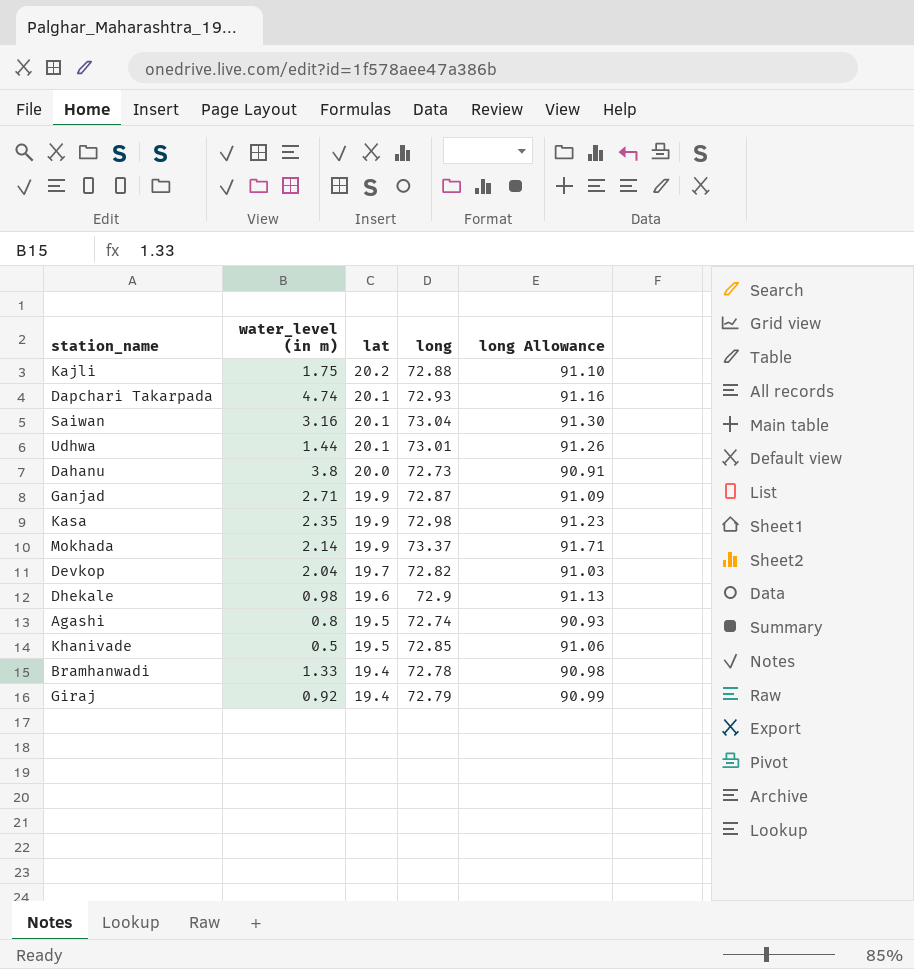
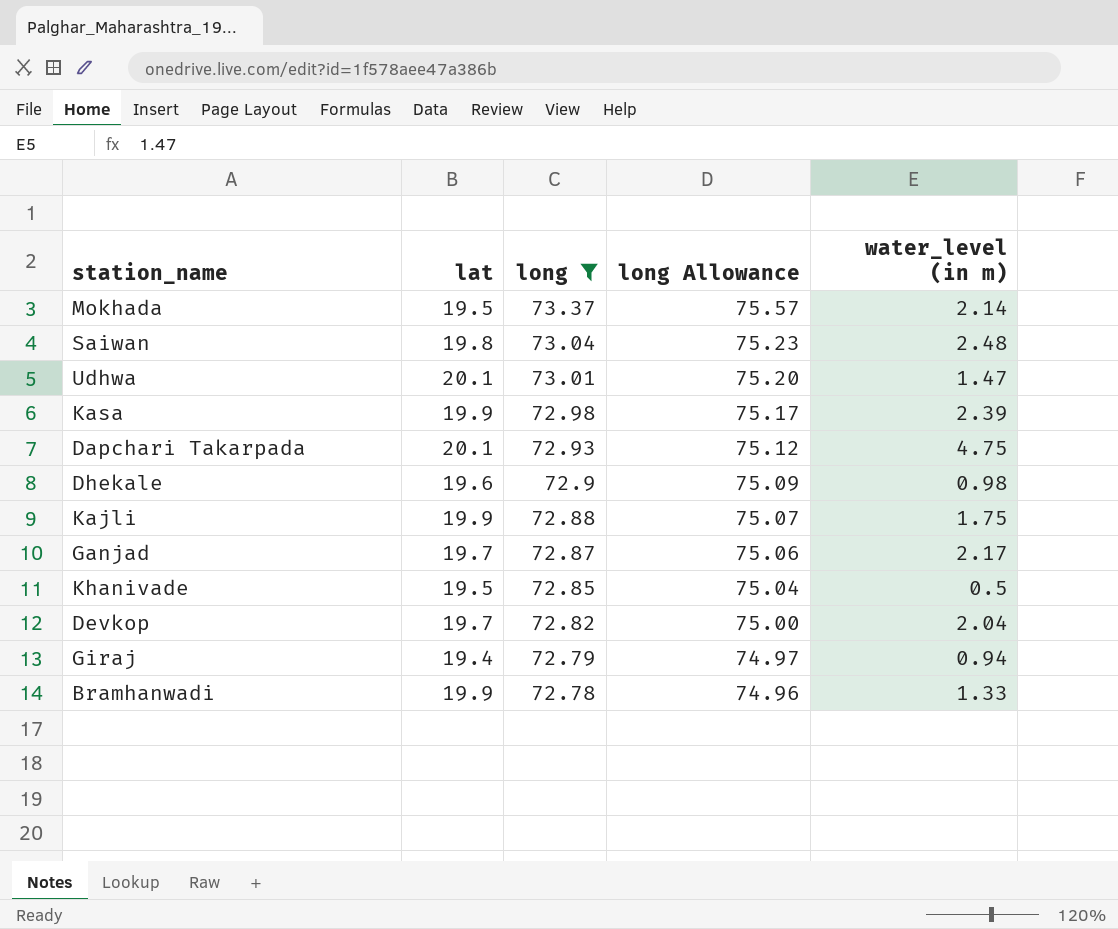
filter: none -> long >= 72.78
row order: lat descending -> long descending
column long Allowance | formula: [long] * 1.25 -> [long] * 1.03
column water_level (in m) | position: 2 -> 5
Mokhada | lat: 19.9 -> 19.5
Saiwan | lat: 20.1 -> 19.8
Saiwan | water_level (in m): 3.16 -> 2.48
Udhwa | water_level (in m): 1.44 -> 1.47
Kasa | water_level (in m): 2.35 -> 2.39
Dapchari Takarpada | water_level (in m): 4.74 -> 4.75
Kajli | lat: 20.2 -> 19.9
Ganjad | lat: 19.9 -> 19.7
Ganjad | water_level (in m): 2.71 -> 2.17
Giraj | water_level (in m): 0.92 -> 0.94
Bramhanwadi | lat: 19.4 -> 19.9

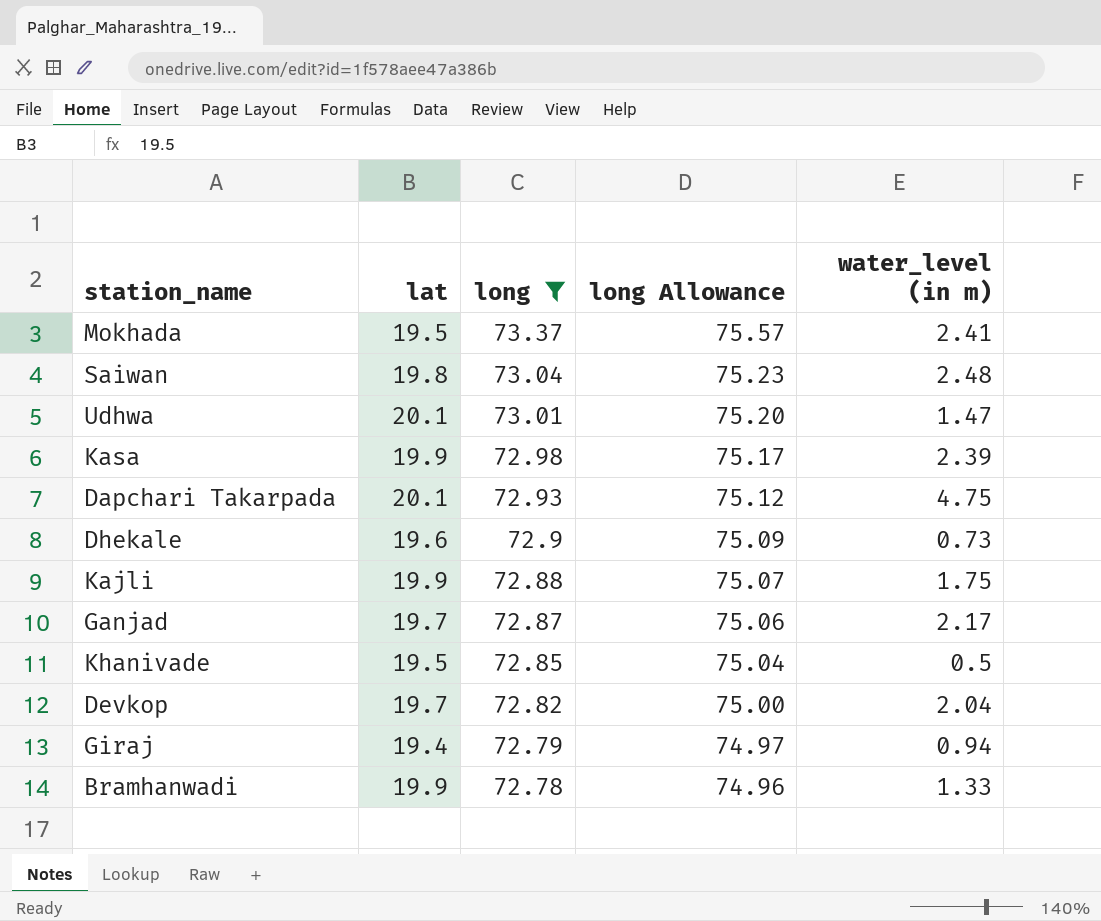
Mokhada | water_level (in m): 2.14 -> 2.41
Dhekale | water_level (in m): 0.98 -> 0.73

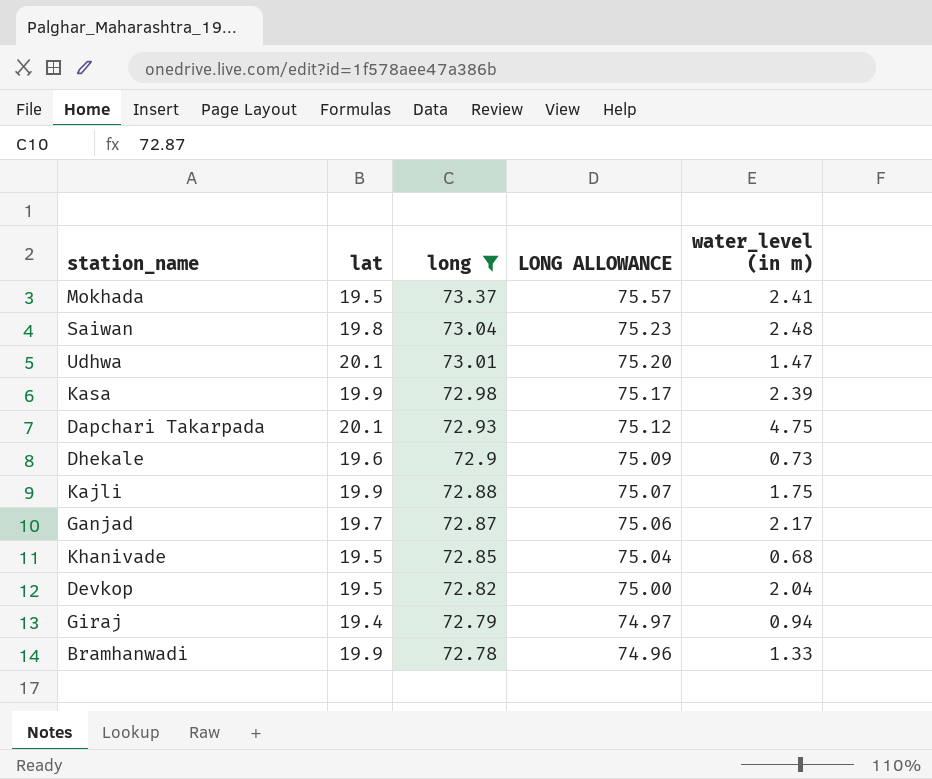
column name: long Allowance -> LONG ALLOWANCE
Khanivade | water_level (in m): 0.5 -> 0.68
Devkop | lat: 19.7 -> 19.5

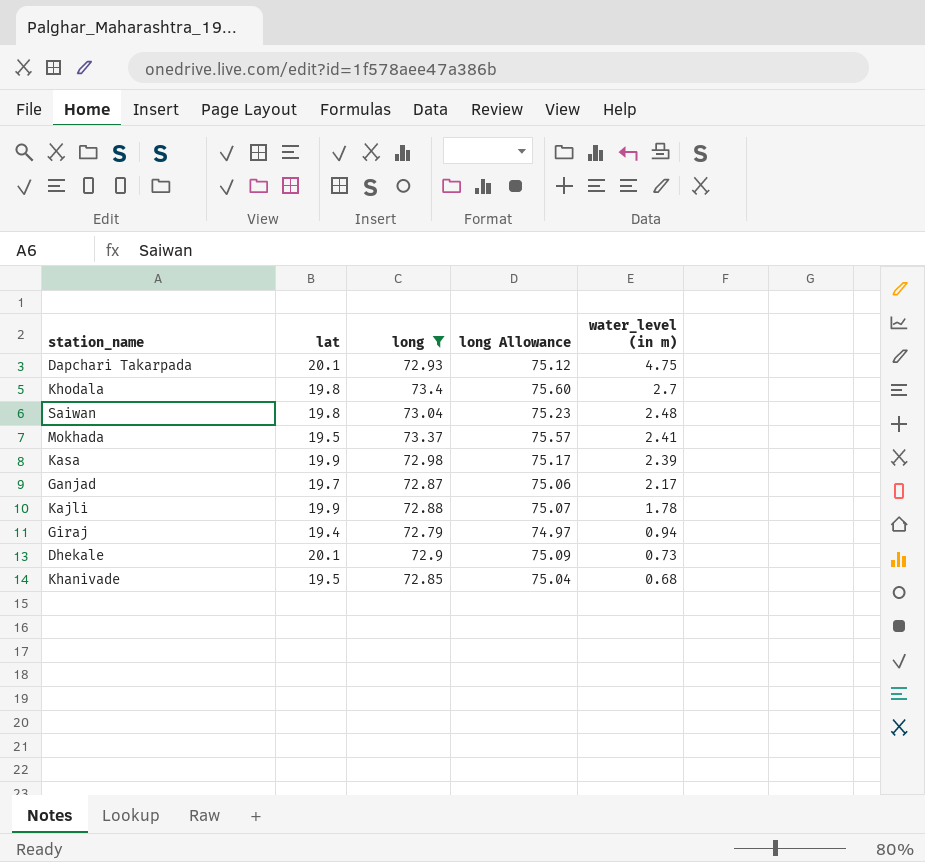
row order: long descending -> water_level (in m) descending
column name: LONG ALLOWANCE -> long Allowance
row Udhwa: 20.1 | 73.01 | 75.20 | 1.47 -> none
row Devkop: 19.5 | 72.82 | 75.00 | 2.04 -> none
row Bramhanwadi: 19.9 | 72.78 | 74.96 | 1.33 -> none
row Khodala: none -> 19.8 | 73.4 | 75.60 | 2.7
Kajli | water_level (in m): 1.75 -> 1.78
Dhekale | lat: 19.6 -> 20.1

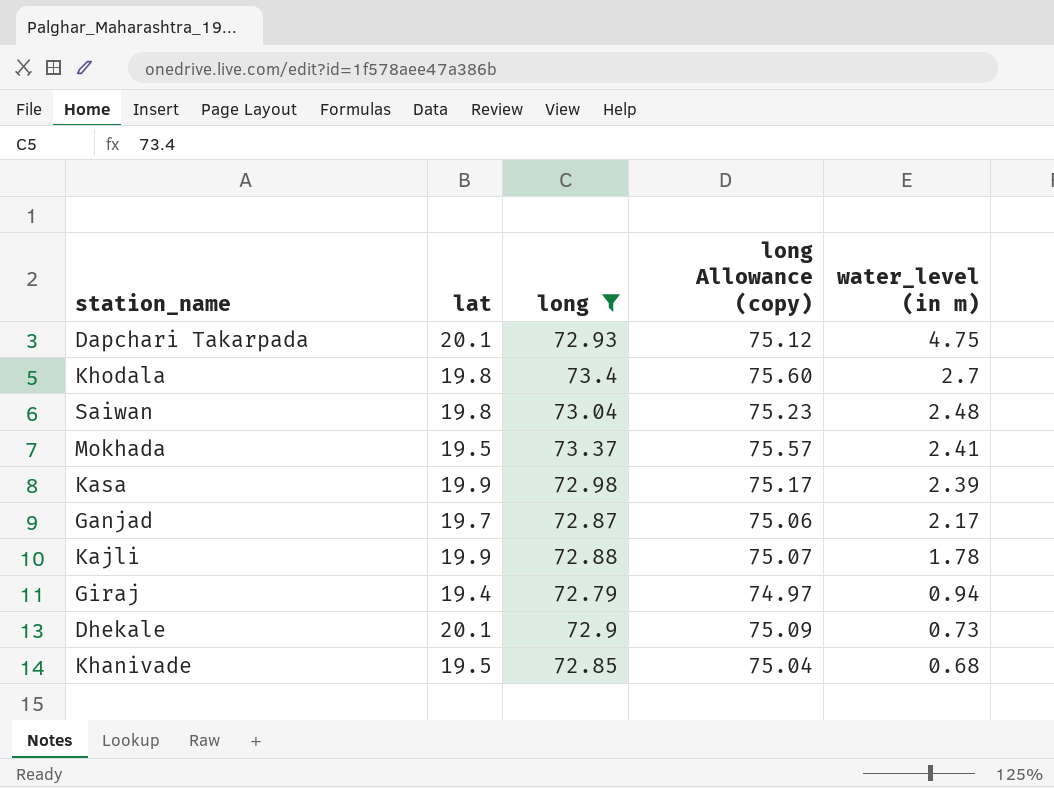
column name: long Allowance -> long Allowance (copy)

